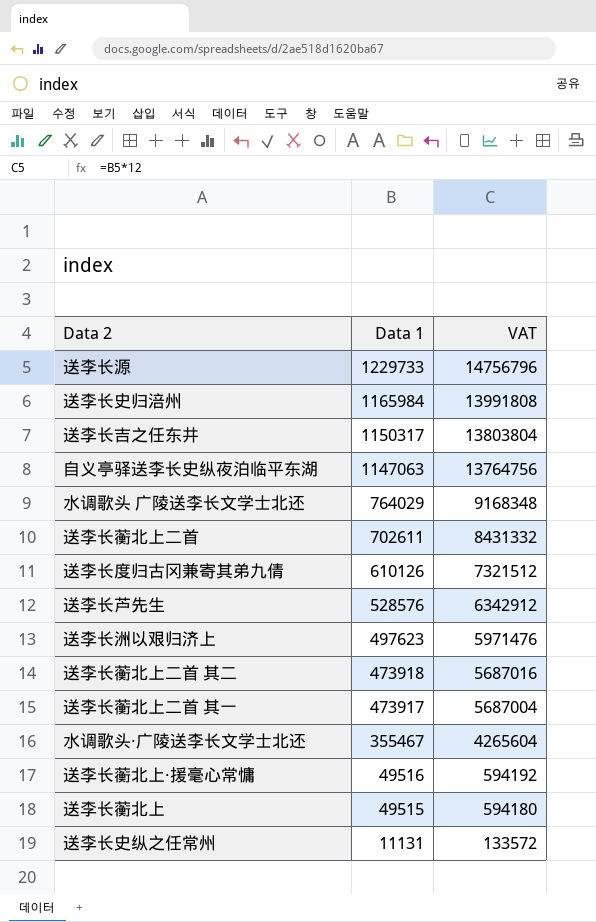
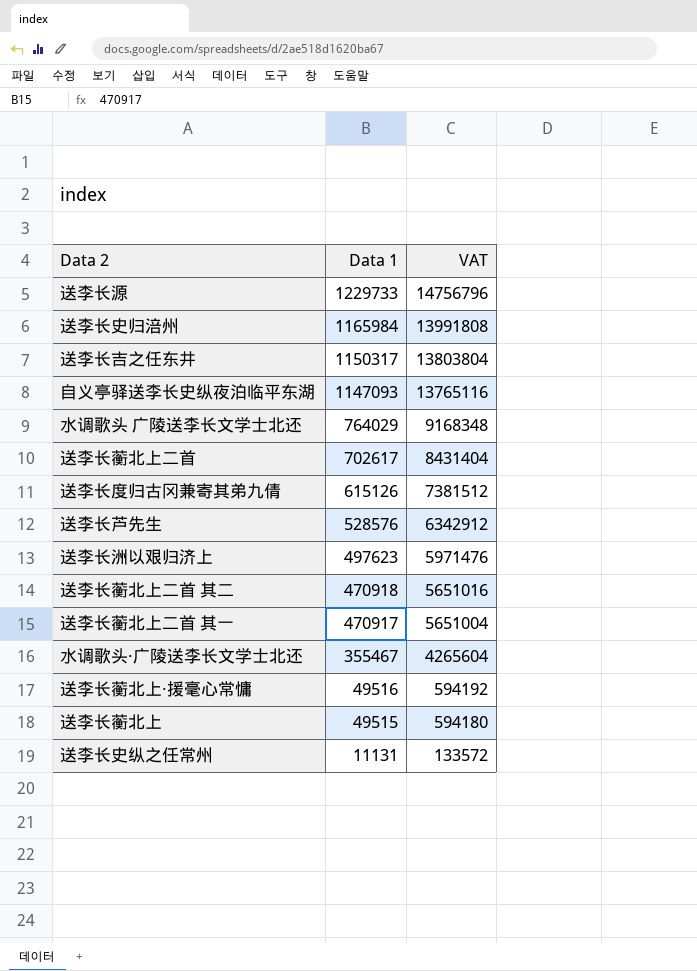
自义亭驿送李长史纵夜泊临平东湖 | Data 1: 1147063 -> 1147093
自义亭驿送李长史纵夜泊临平东湖 | VAT: 13764756 -> 13765116
送李长蘅北上二首 | Data 1: 702611 -> 702617
送李长蘅北上二首 | VAT: 8431332 -> 8431404
送李长度归古冈兼寄其弟九倩 | Data 1: 610126 -> 615126
送李长度归古冈兼寄其弟九倩 | VAT: 7321512 -> 7381512
送李长蘅北上二首 其二 | Data 1: 473918 -> 470918
送李长蘅北上二首 其二 | VAT: 5687016 -> 5651016
送李长蘅北上二首 其一 | Data 1: 473917 -> 470917
送李长蘅北上二首 其一 | VAT: 5687004 -> 5651004

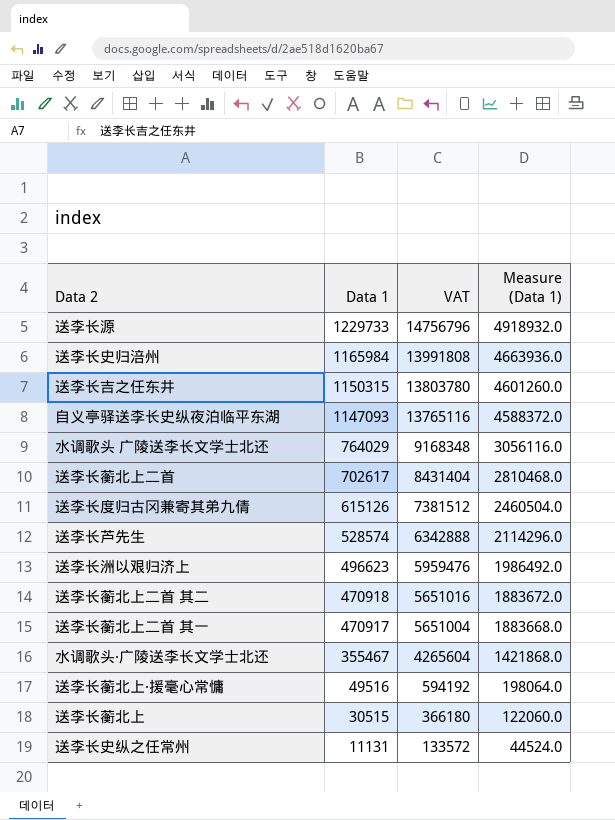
column Measure (Data 1) | formula: none -> [Data 1] * 4
送李长吉之任东井 | Data 1: 1150317 -> 1150315
送李长吉之任东井 | VAT: 13803804 -> 13803780
送李长芦先生 | Data 1: 528576 -> 528574
送李长芦先生 | VAT: 6342912 -> 6342888
送李长洲以艰归济上 | Data 1: 497623 -> 496623
送李长洲以艰归济上 | VAT: 5971476 -> 5959476
送李长蘅北上 | Data 1: 49515 -> 30515
送李长蘅北上 | VAT: 594180 -> 366180

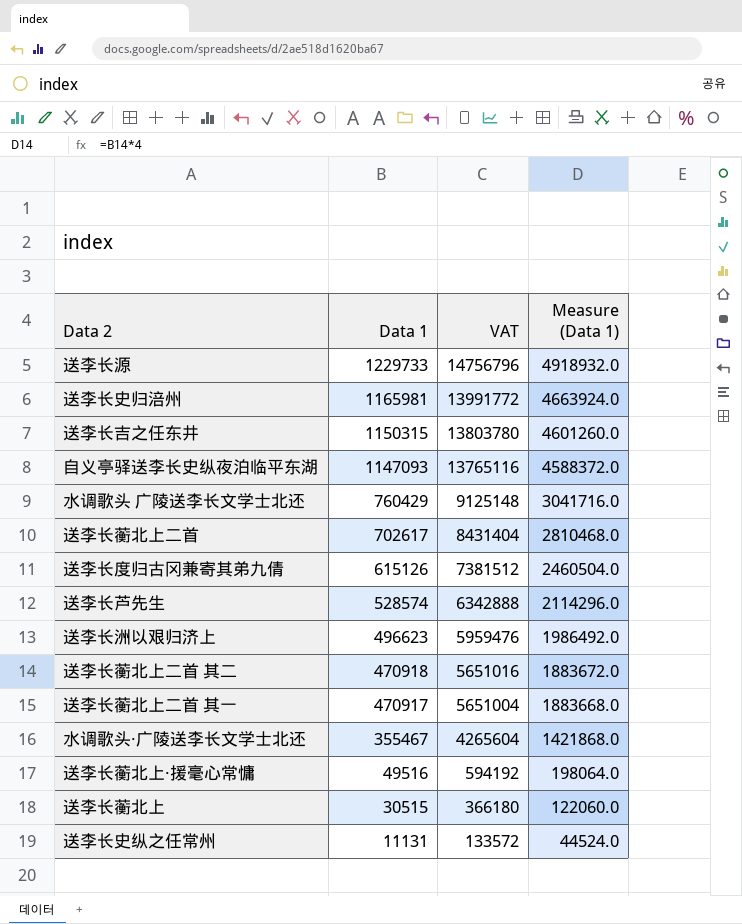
送李长史归涪州 | Data 1: 1165984 -> 1165981
送李长史归涪州 | VAT: 13991808 -> 13991772
送李长史归涪州 | Measure (Data 1): 4663936.0 -> 4663924.0
水调歌头 广陵送李长文学士北还 | Data 1: 764029 -> 760429
水调歌头 广陵送李长文学士北还 | VAT: 9168348 -> 9125148
水调歌头 广陵送李长文学士北还 | Measure (Data 1): 3056116.0 -> 3041716.0

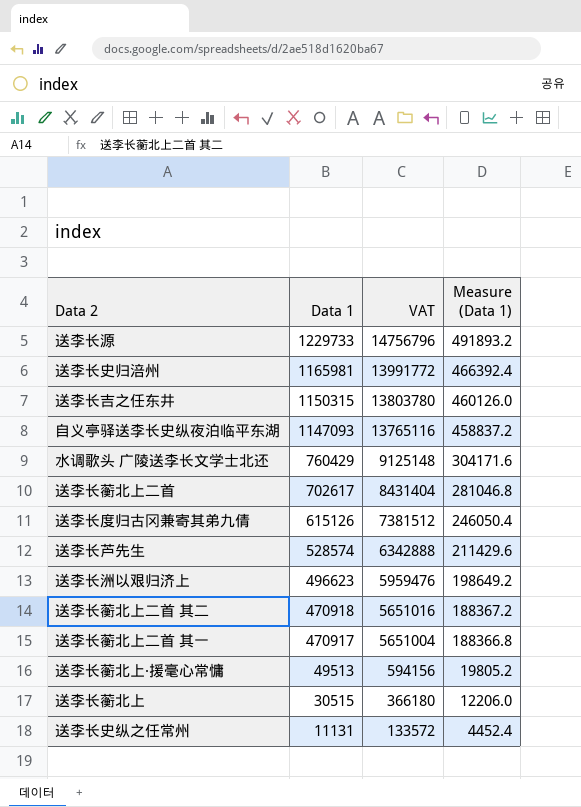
column Measure (Data 1) | formula: [Data 1] * 4 -> [Data 1] * 0.4
row 水调歌头·广陵送李长文学士北还: 355467 | 4265604 | 1421868.0 -> none
送李长蘅北上·援毫心常慵 | Data 1: 49516 -> 49513
送李长蘅北上·援毫心常慵 | VAT: 594192 -> 594156

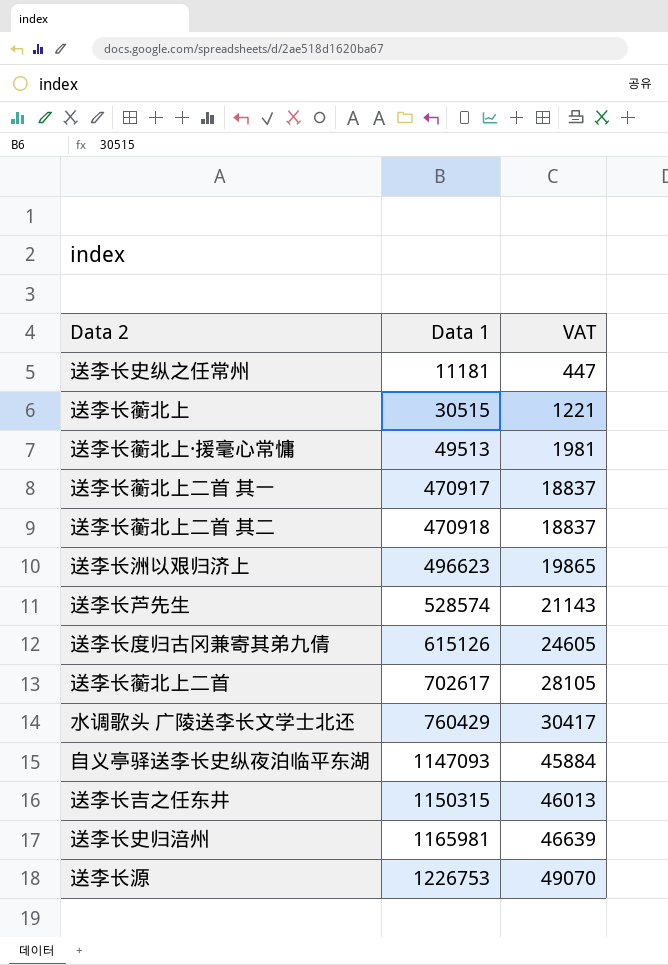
row order: Data 1 descending -> Data 1 ascending
column Measure (Data 1) | formula: [Data 1] * 0.4 -> none
column VAT | formula: [Data 1] * 12 -> [Data 1] * 0.04
送李长史纵之任常州 | Data 1: 11131 -> 11181
送李长源 | Data 1: 1229733 -> 1226753

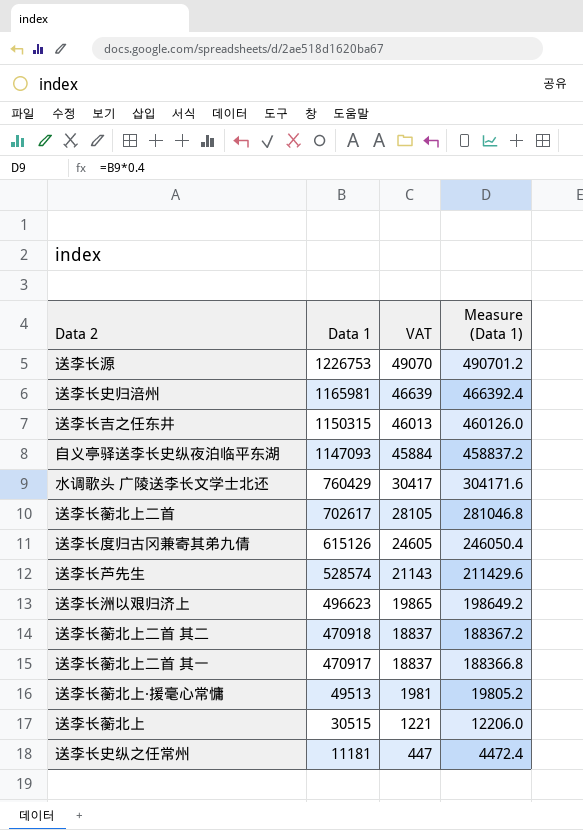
row order: Data 1 ascending -> Data 1 descending
column Measure (Data 1) | formula: none -> [Data 1] * 0.4

